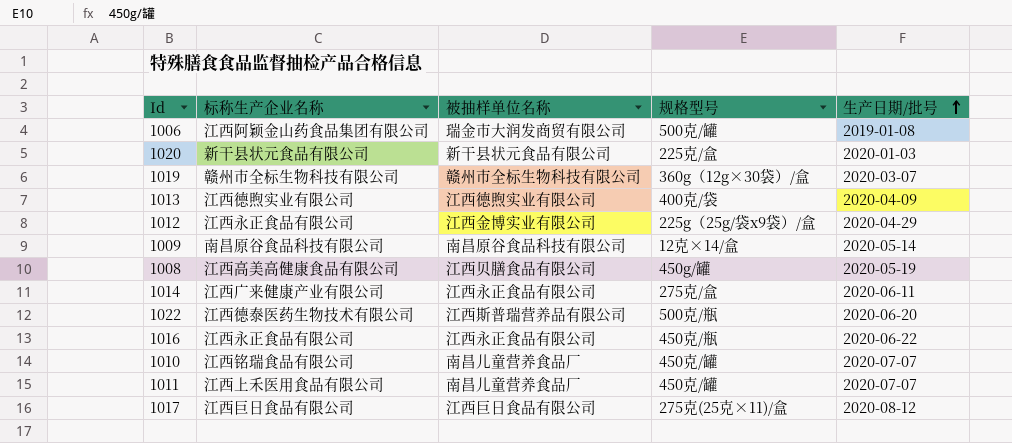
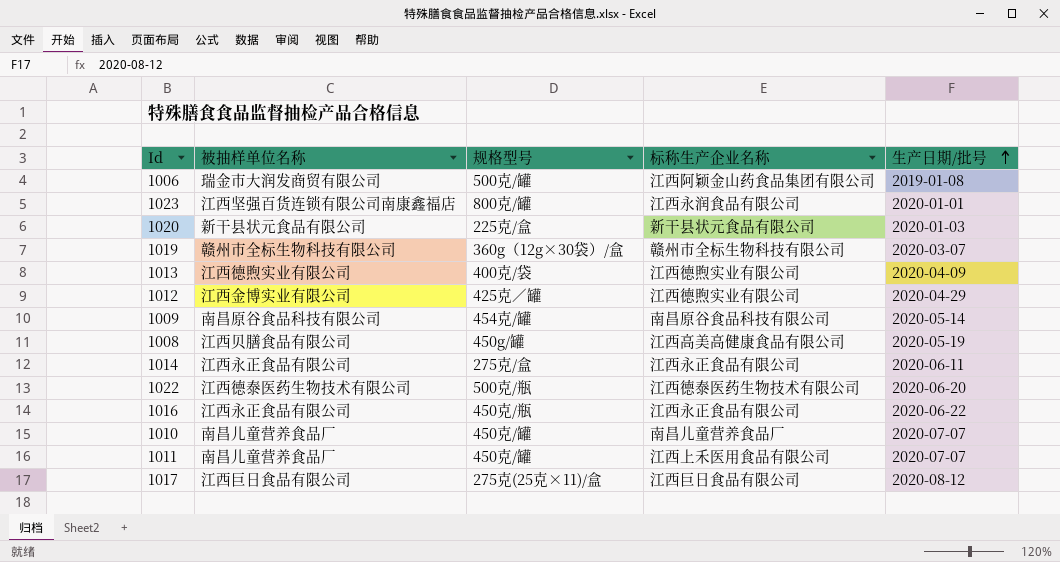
column 标称生产企业名称 | position: 2 -> 4
row 1023: none -> 江西坚强百货连锁有限公司南康鑫福店 | 800克/罐 | 江西永润食品有限公司 | 2020-01-01
1012 | 规格型号: 225g（25g/袋x9袋）/盒 -> 425克／罐
1012 | 标称生产企业名称: 江西永正食品有限公司 -> 江西德煦实业有限公司
1009 | 规格型号: 12克×14/盒 -> 454克/罐
1014 | 标称生产企业名称: 江西广来健康产业有限公司 -> 江西永正食品有限公司
1022 | 被抽样单位名称: 江西斯普瑞营养品有限公司 -> 江西德泰医药生物技术有限公司
1010 | 标称生产企业名称: 江西铭瑞食品有限公司 -> 南昌儿童营养食品厂

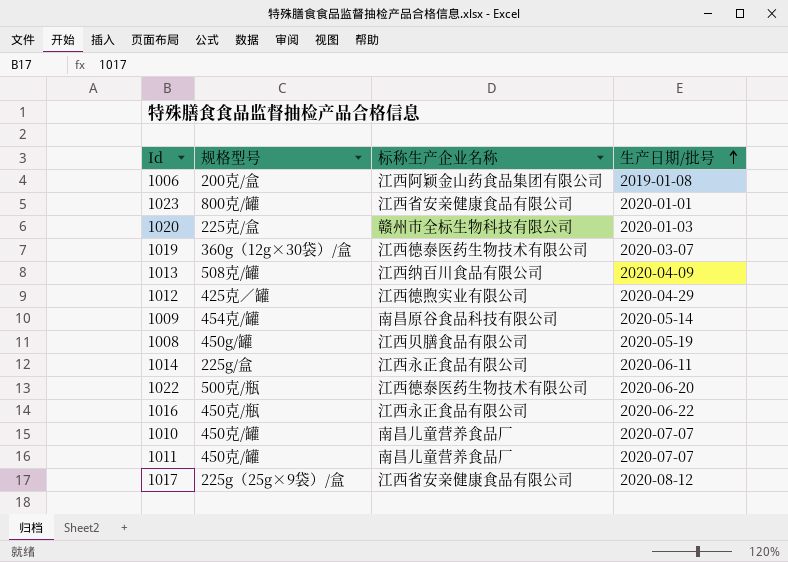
column 被抽样单位名称 | position: 2 -> none
1006 | 规格型号: 500克/罐 -> 200克/盒
1023 | 标称生产企业名称: 江西永润食品有限公司 -> 江西省安亲健康食品有限公司
1020 | 标称生产企业名称: 新干县状元食品有限公司 -> 赣州市全标生物科技有限公司
1019 | 标称生产企业名称: 赣州市全标生物科技有限公司 -> 江西德泰医药生物技术有限公司
1013 | 规格型号: 400克/袋 -> 508克/罐
1013 | 标称生产企业名称: 江西德煦实业有限公司 -> 江西纳百川食品有限公司
1008 | 标称生产企业名称: 江西高美高健康食品有限公司 -> 江西贝膳食品有限公司
1014 | 规格型号: 275克/盒 -> 225g/盒
1011 | 标称生产企业名称: 江西上禾医用食品有限公司 -> 南昌儿童营养食品厂
1017 | 规格型号: 275克(25克×11)/盒 -> 225g（25g×9袋）/盒
1017 | 标称生产企业名称: 江西巨日食品有限公司 -> 江西省安亲健康食品有限公司

